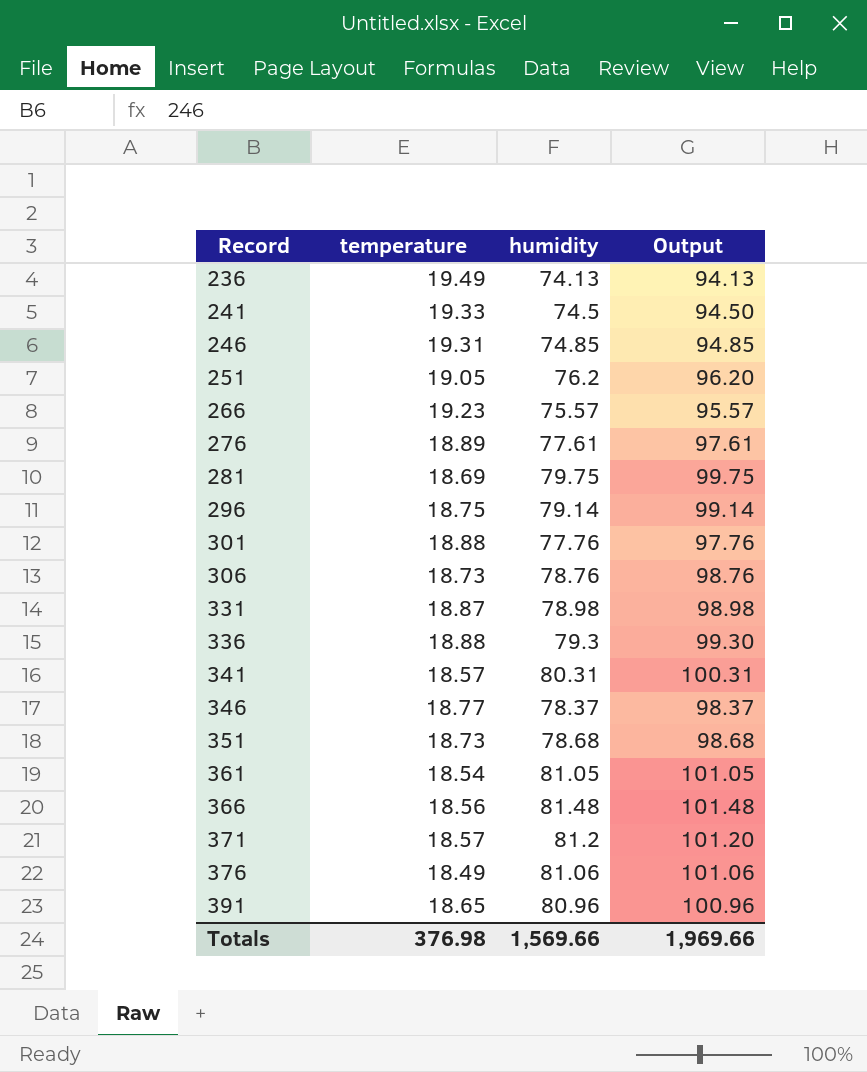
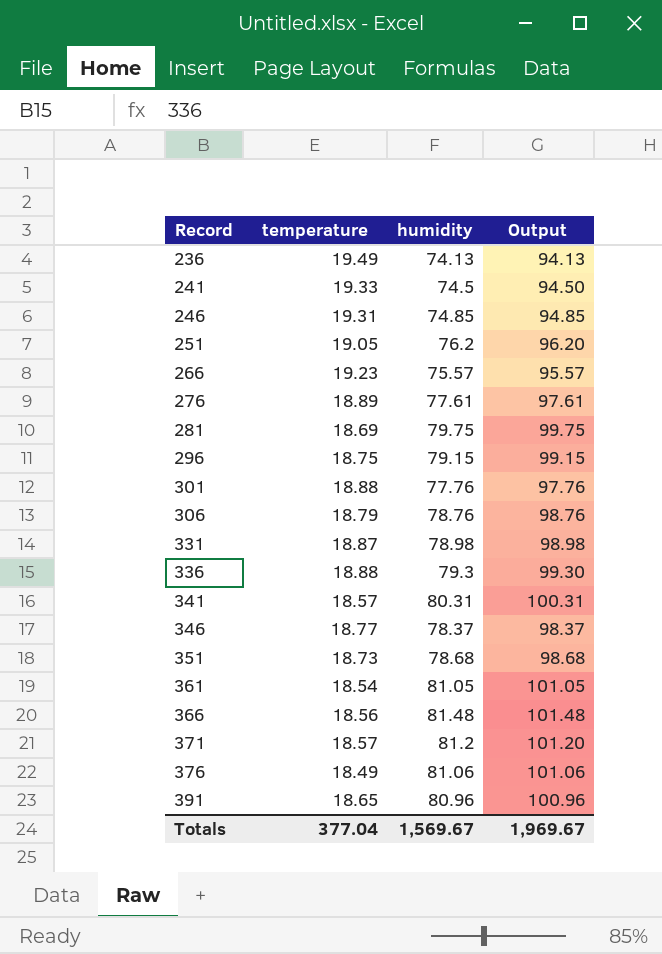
296 | humidity: 79.14 -> 79.15
296 | Output: 99.14 -> 99.15
306 | temperature: 18.73 -> 18.79
Totals | temperature: 376.98 -> 377.04
Totals | humidity: 1,569.66 -> 1,569.67
Totals | Output: 1,969.66 -> 1,969.67

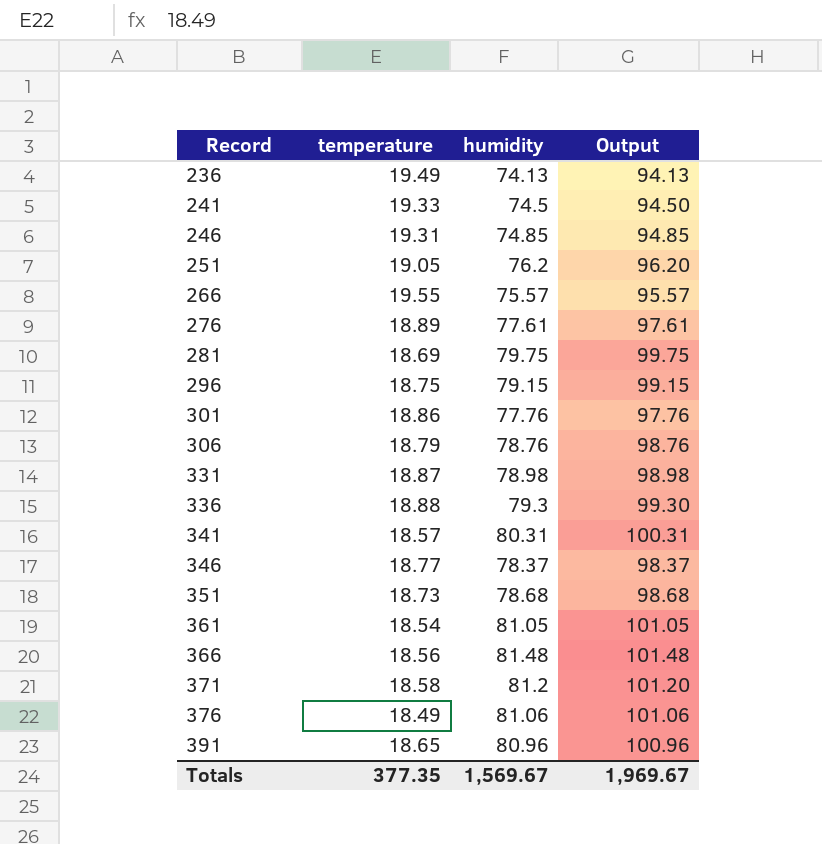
266 | temperature: 19.23 -> 19.55
301 | temperature: 18.88 -> 18.86
371 | temperature: 18.57 -> 18.58
Totals | temperature: 377.04 -> 377.35

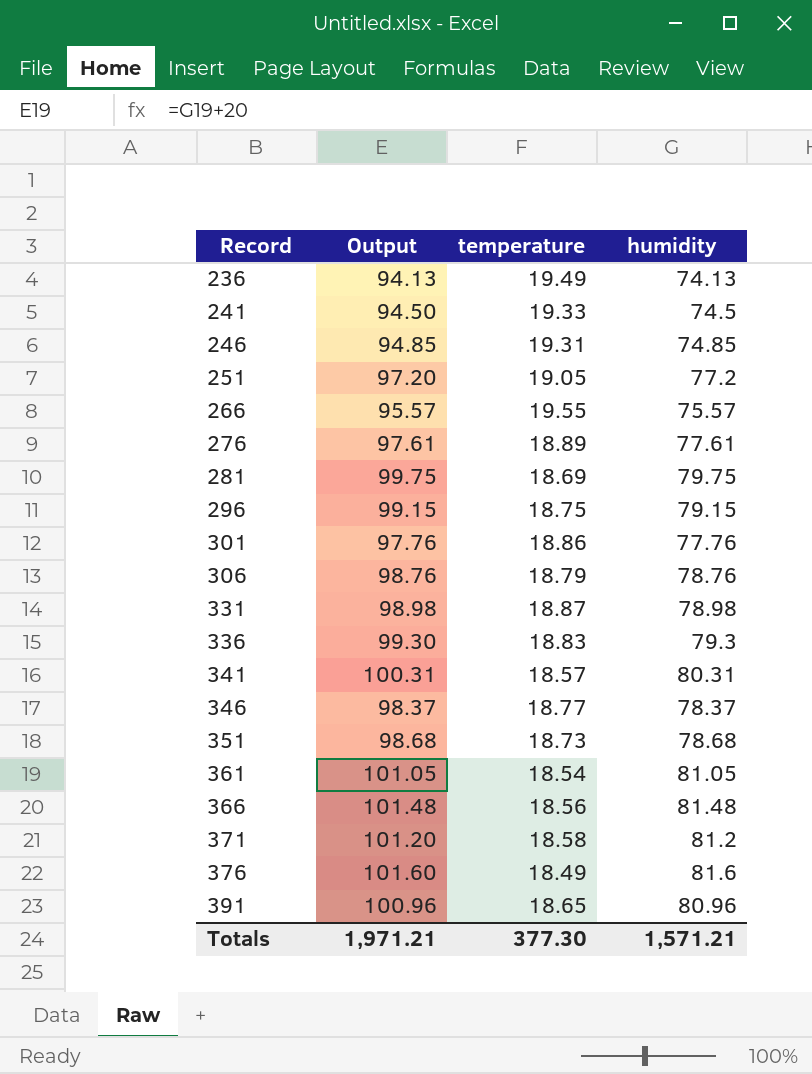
column Output | position: 4 -> 2
251 | Output: 96.20 -> 97.20
251 | humidity: 76.2 -> 77.2
336 | temperature: 18.88 -> 18.83
376 | Output: 101.06 -> 101.60
376 | humidity: 81.06 -> 81.6
Totals | Output: 1,969.67 -> 1,971.21
Totals | temperature: 377.35 -> 377.30
Totals | humidity: 1,569.67 -> 1,571.21

